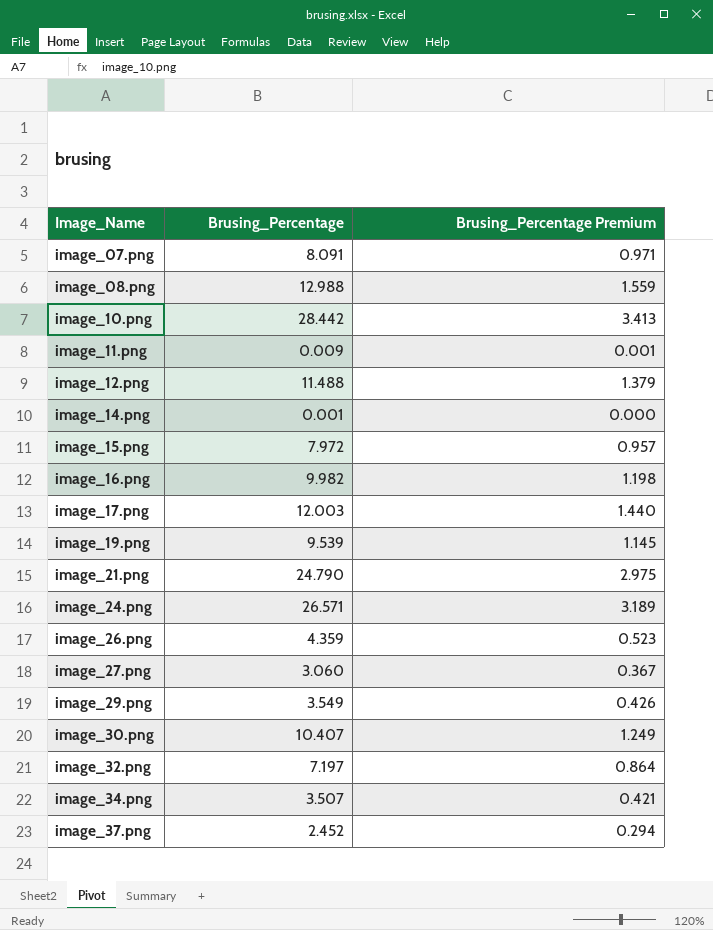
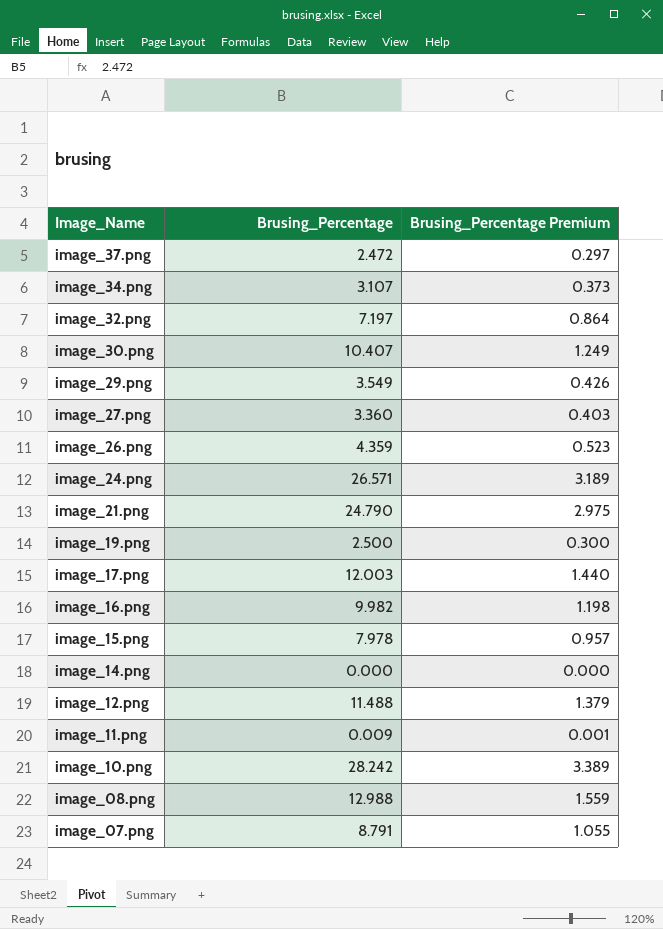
row order: Image_Name ascending -> Image_Name descending
image_37.png | Brusing_Percentage: 2.452 -> 2.472
image_37.png | Brusing_Percentage Premium: 0.294 -> 0.297
image_34.png | Brusing_Percentage: 3.507 -> 3.107
image_34.png | Brusing_Percentage Premium: 0.421 -> 0.373
image_27.png | Brusing_Percentage: 3.060 -> 3.360
image_27.png | Brusing_Percentage Premium: 0.367 -> 0.403
image_19.png | Brusing_Percentage: 9.539 -> 2.500
image_19.png | Brusing_Percentage Premium: 1.145 -> 0.300
image_15.png | Brusing_Percentage: 7.972 -> 7.978
image_14.png | Brusing_Percentage: 0.001 -> 0.000
image_10.png | Brusing_Percentage: 28.442 -> 28.242
image_10.png | Brusing_Percentage Premium: 3.413 -> 3.389
image_07.png | Brusing_Percentage: 8.091 -> 8.791
image_07.png | Brusing_Percentage Premium: 0.971 -> 1.055

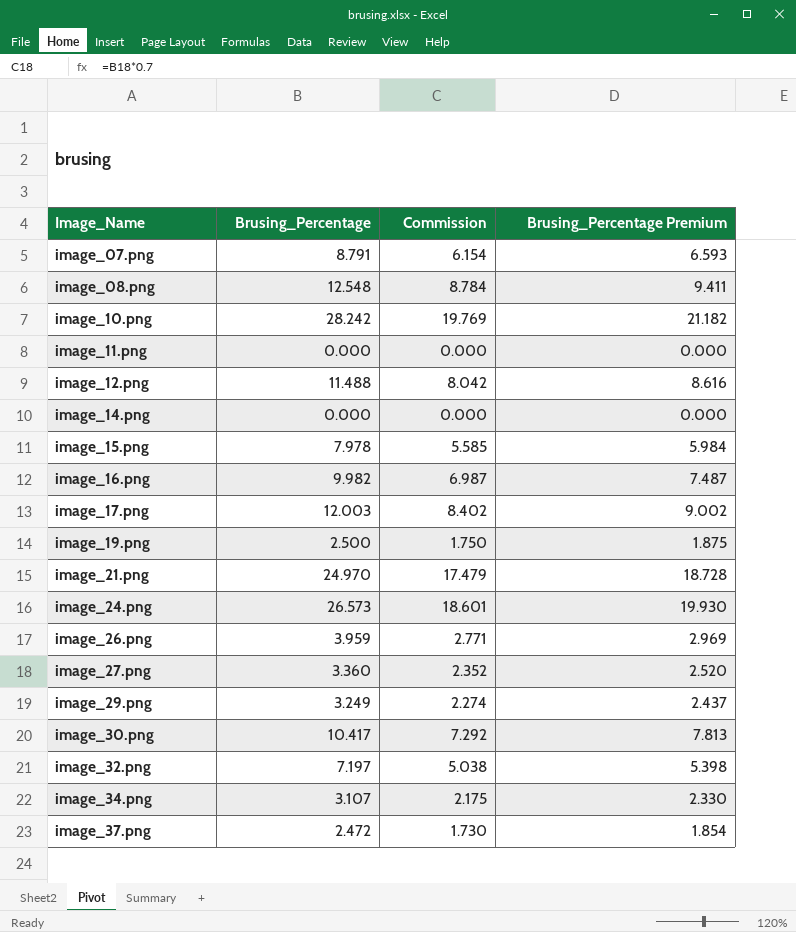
row order: Image_Name descending -> Image_Name ascending
column Commission | formula: none -> [Brusing_Percentage] * 0.7
column Brusing_Percentage Premium | formula: [Brusing_Percentage] * 0.12 -> [Brusing_Percentage] * 0.75
image_08.png | Brusing_Percentage: 12.988 -> 12.548
image_11.png | Brusing_Percentage: 0.009 -> 0.000
image_21.png | Brusing_Percentage: 24.790 -> 24.970
image_24.png | Brusing_Percentage: 26.571 -> 26.573
image_26.png | Brusing_Percentage: 4.359 -> 3.959
image_29.png | Brusing_Percentage: 3.549 -> 3.249
image_30.png | Brusing_Percentage: 10.407 -> 10.417

